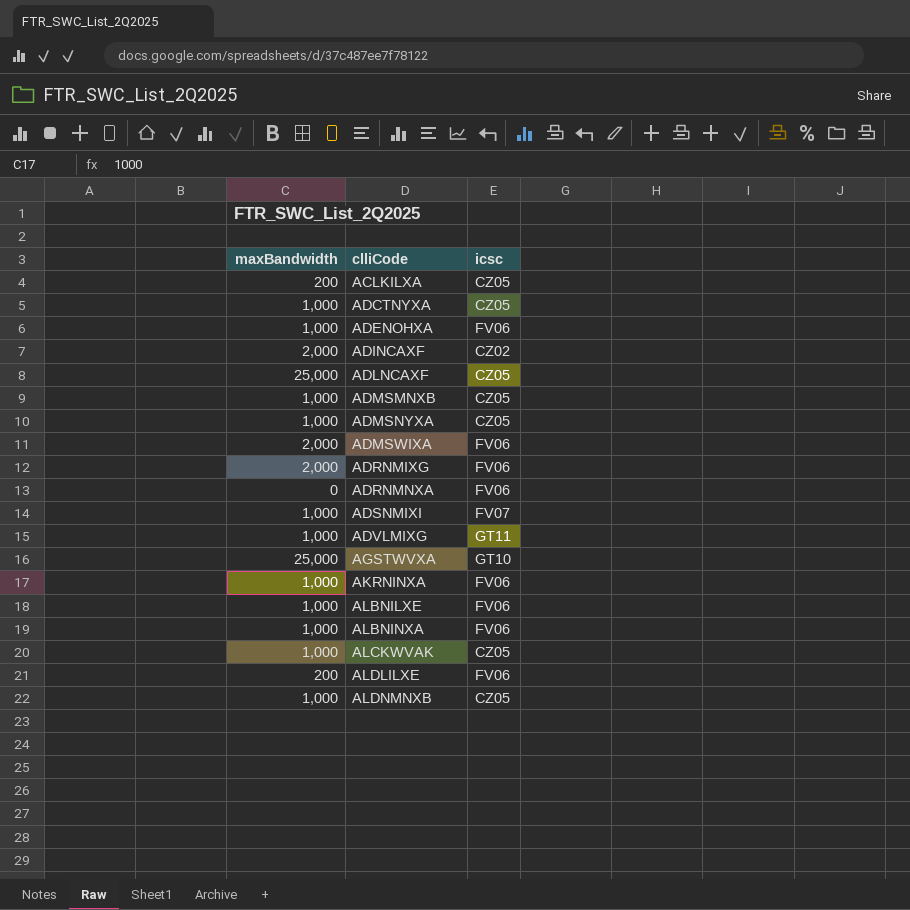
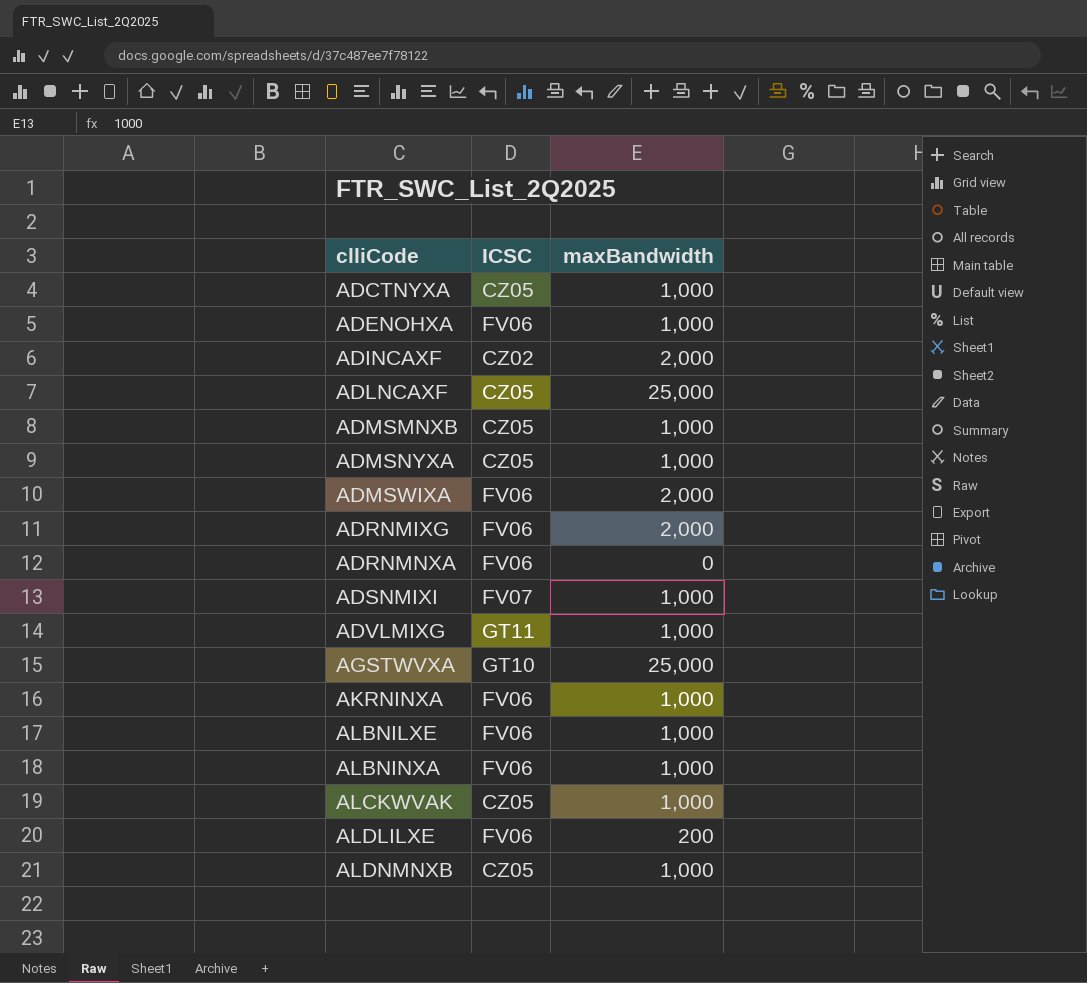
column name: icsc -> ICSC
column maxBandwidth | position: 1 -> 3
row ACLKILXA: 200 | CZ05 -> none

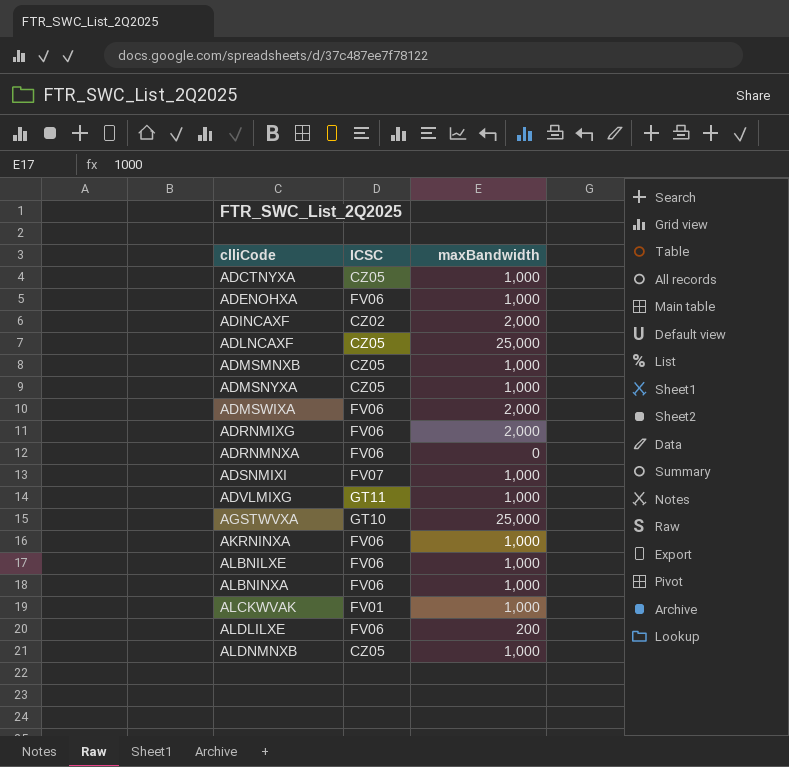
ALCKWVAK | ICSC: CZ05 -> FV01

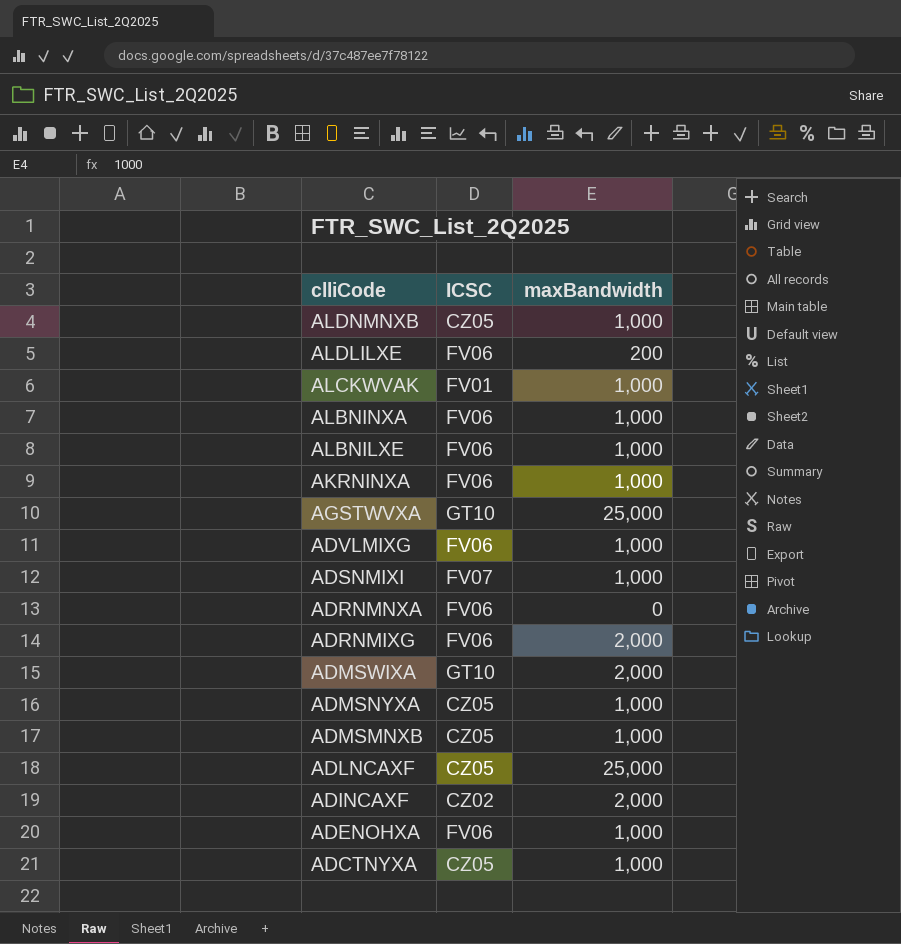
row order: clliCode ascending -> clliCode descending
ADVLMIXG | ICSC: GT11 -> FV06
ADMSWIXA | ICSC: FV06 -> GT10

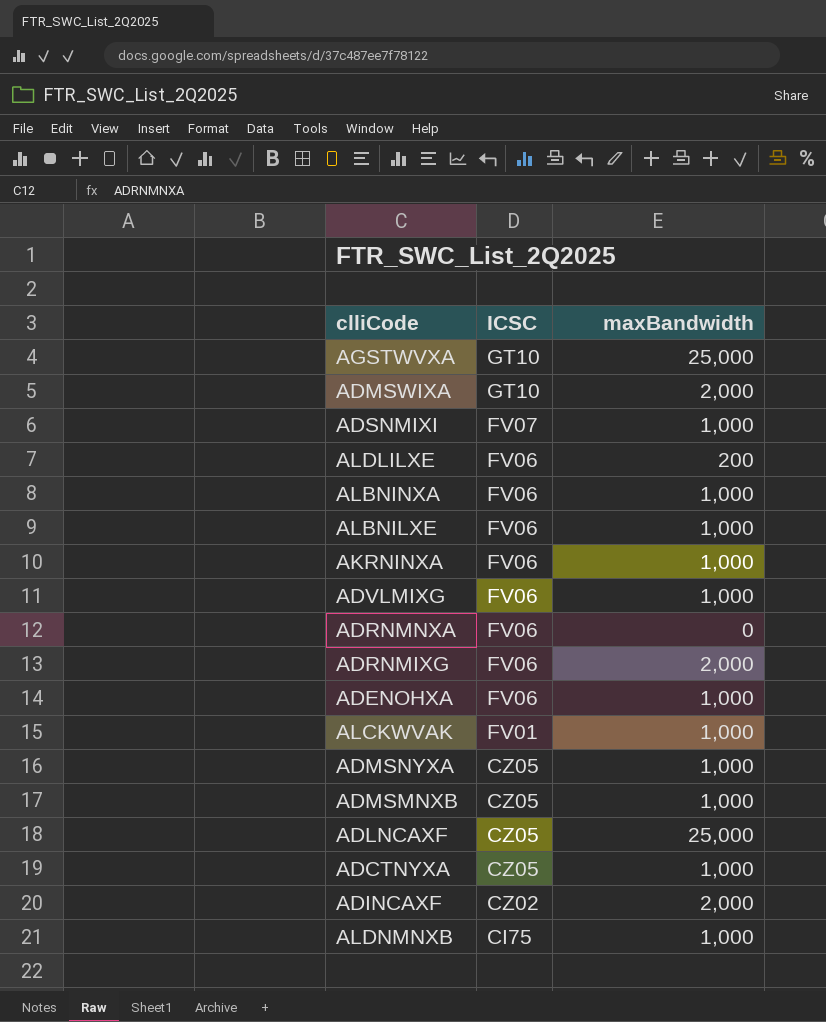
row order: clliCode descending -> ICSC descending
ALDNMNXB | ICSC: CZ05 -> CI75

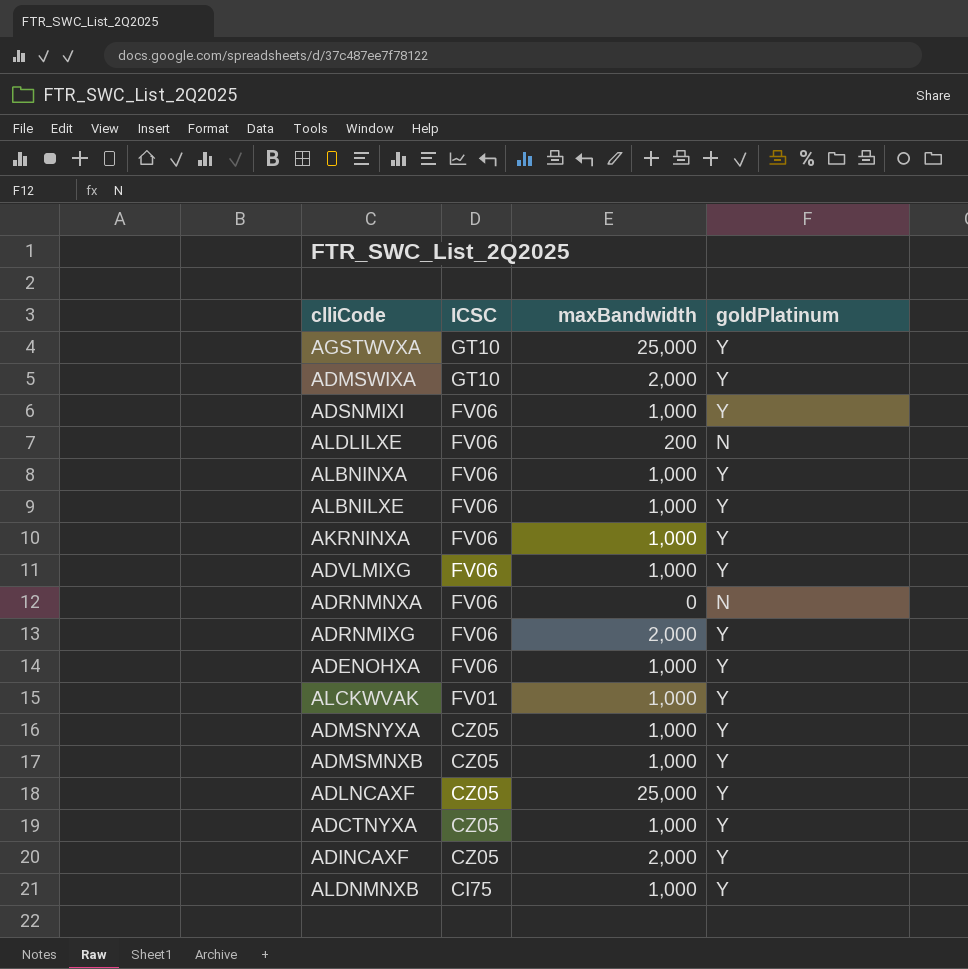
column goldPlatinum | position: none -> 4
ADSNMIXI | ICSC: FV07 -> FV06
ADINCAXF | ICSC: CZ02 -> CZ05

